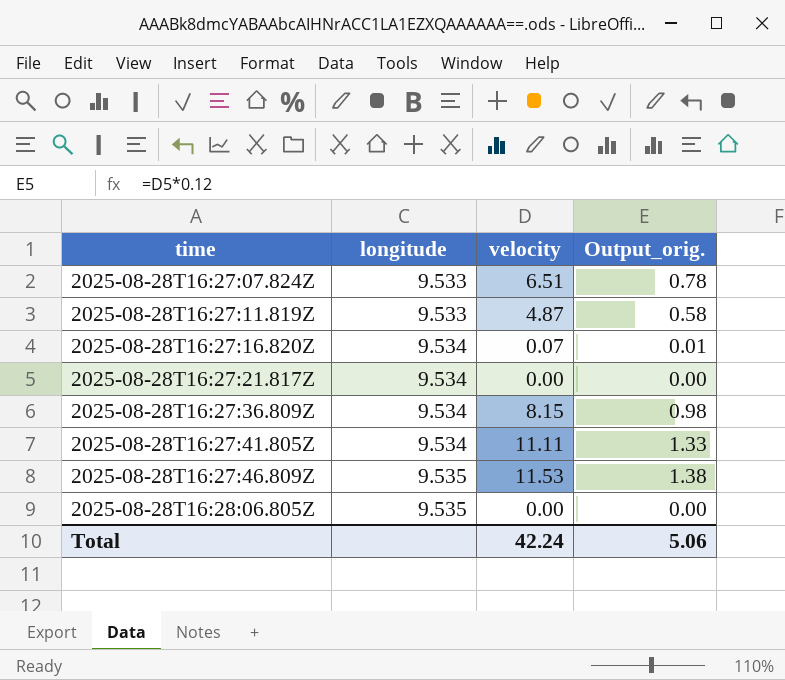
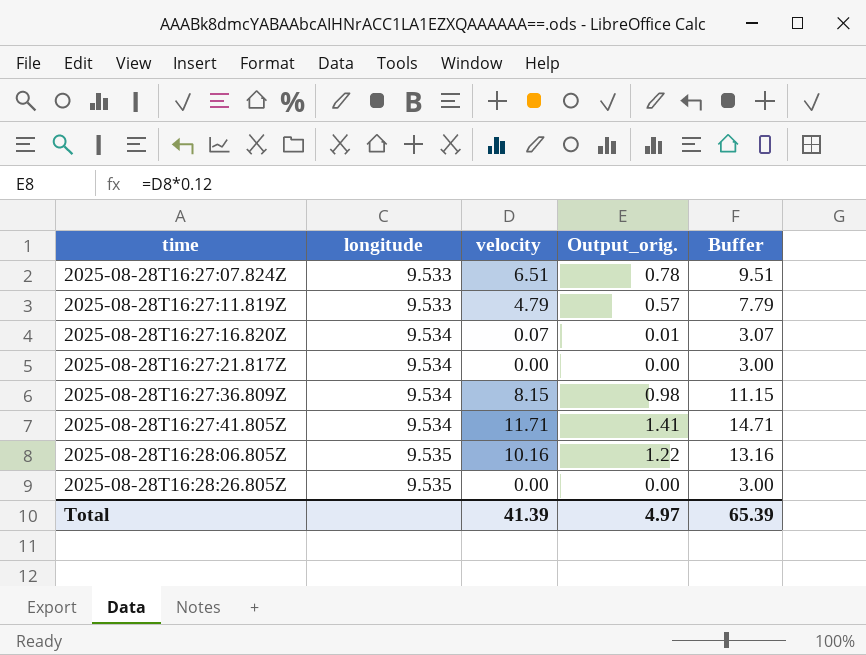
column Buffer | formula: none -> [velocity] + 3
row 2025-08-28T16:27:46.809Z: 9.535 | 11.53 | 1.38 -> none
2025-08-28T16:27:11.819Z | velocity: 4.87 -> 4.79
2025-08-28T16:27:11.819Z | Output_orig.: 0.58 -> 0.57
2025-08-28T16:27:41.805Z | velocity: 11.11 -> 11.71
2025-08-28T16:27:41.805Z | Output_orig.: 1.33 -> 1.41
2025-08-28T16:28:06.805Z | velocity: 0.00 -> 10.16
2025-08-28T16:28:06.805Z | Output_orig.: 0.00 -> 1.22
row 2025-08-28T16:28:26.805Z: none -> 9.535 | 0.00 | 0.00 | 3.00
Total | velocity: 42.24 -> 41.39
Total | Output_orig.: 5.06 -> 4.97

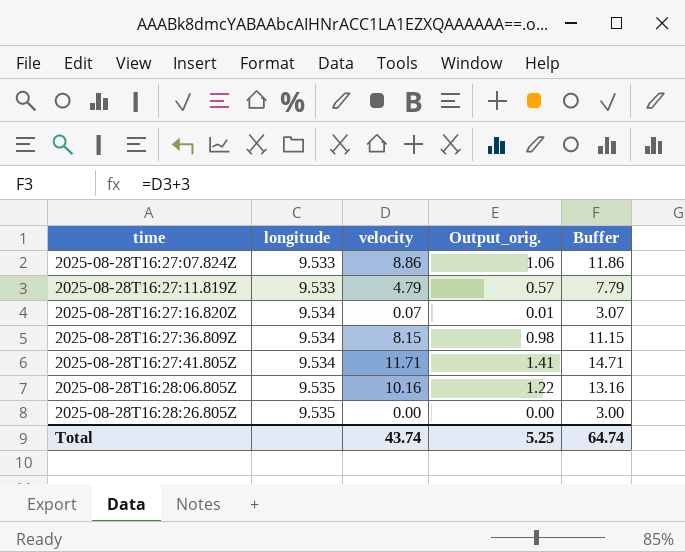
row 2025-08-28T16:27:21.817Z: 9.534 | 0.00 | 0.00 | 3.00 -> none
2025-08-28T16:27:07.824Z | velocity: 6.51 -> 8.86
2025-08-28T16:27:07.824Z | Output_orig.: 0.78 -> 1.06
2025-08-28T16:27:07.824Z | Buffer: 9.51 -> 11.86
Total | velocity: 41.39 -> 43.74
Total | Output_orig.: 4.97 -> 5.25
Total | Buffer: 65.39 -> 64.74

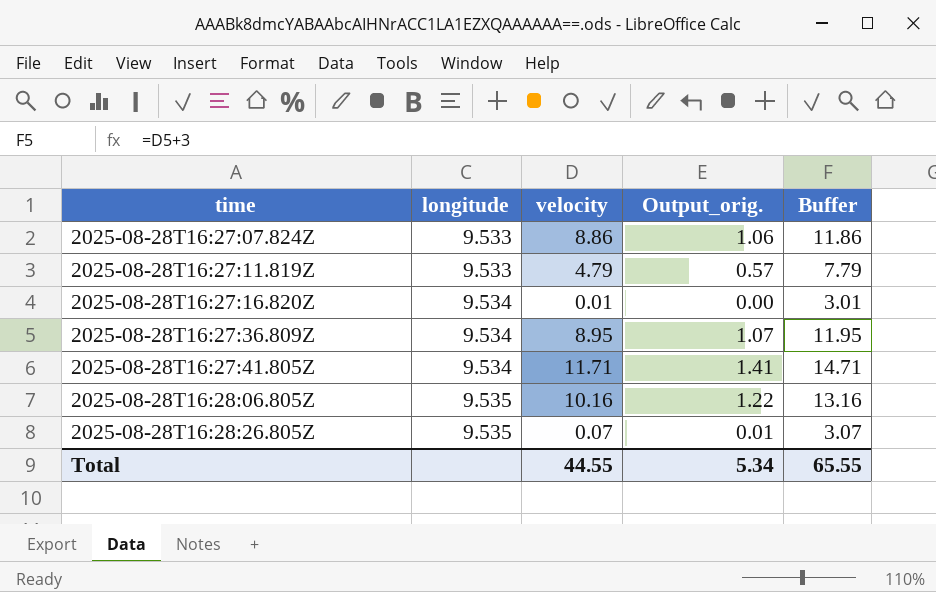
2025-08-28T16:27:16.820Z | velocity: 0.07 -> 0.01
2025-08-28T16:27:16.820Z | Output_orig.: 0.01 -> 0.00
2025-08-28T16:27:16.820Z | Buffer: 3.07 -> 3.01
2025-08-28T16:27:36.809Z | velocity: 8.15 -> 8.95
2025-08-28T16:27:36.809Z | Output_orig.: 0.98 -> 1.07
2025-08-28T16:27:36.809Z | Buffer: 11.15 -> 11.95
2025-08-28T16:28:26.805Z | velocity: 0.00 -> 0.07
2025-08-28T16:28:26.805Z | Output_orig.: 0.00 -> 0.01
2025-08-28T16:28:26.805Z | Buffer: 3.00 -> 3.07
Total | velocity: 43.74 -> 44.55
Total | Output_orig.: 5.25 -> 5.34
Total | Buffer: 64.74 -> 65.55

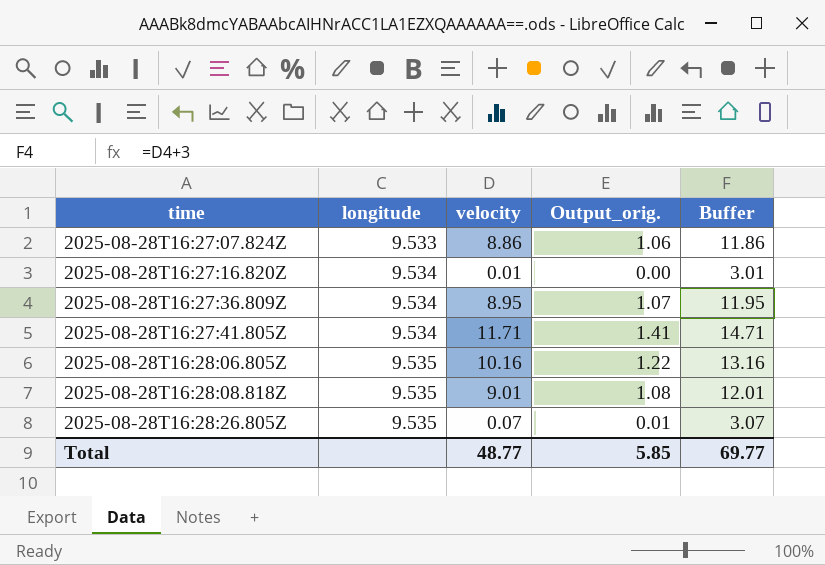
row 2025-08-28T16:27:11.819Z: 9.533 | 4.79 | 0.57 | 7.79 -> none
row 2025-08-28T16:28:08.818Z: none -> 9.535 | 9.01 | 1.08 | 12.01
Total | velocity: 44.55 -> 48.77
Total | Output_orig.: 5.34 -> 5.85
Total | Buffer: 65.55 -> 69.77

